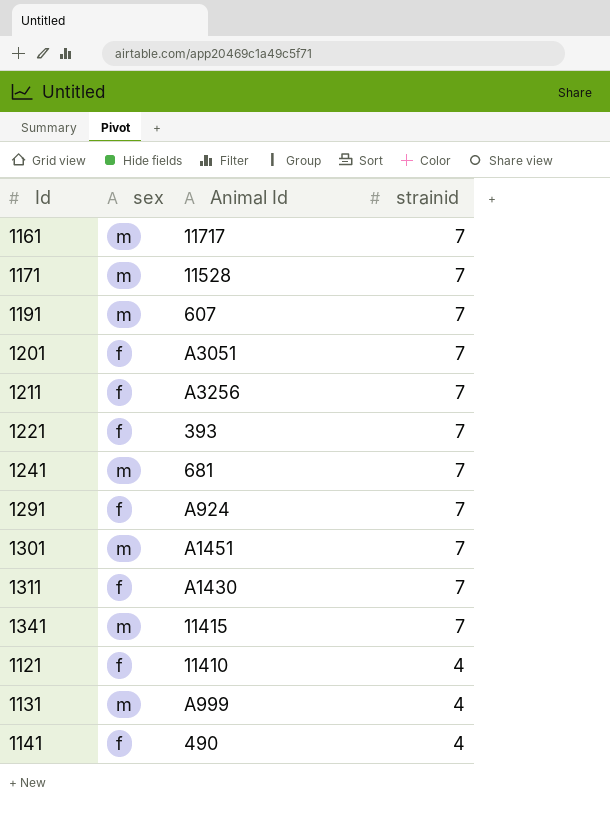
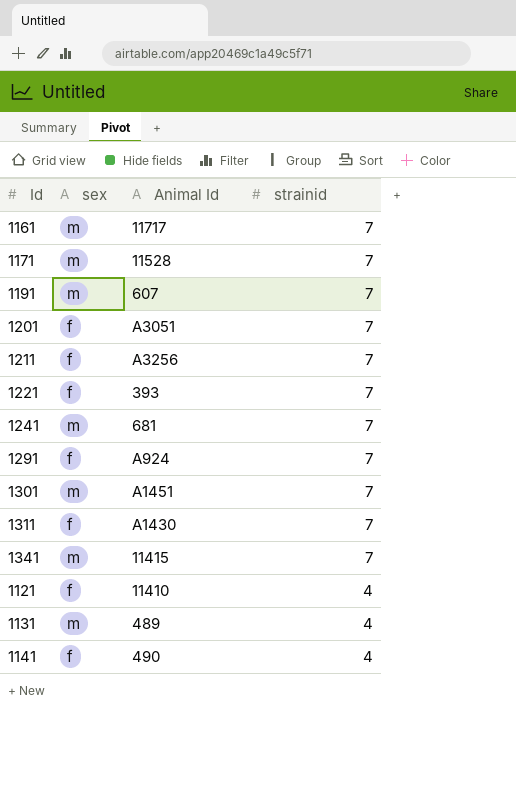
1131 | Animal Id: A999 -> 489

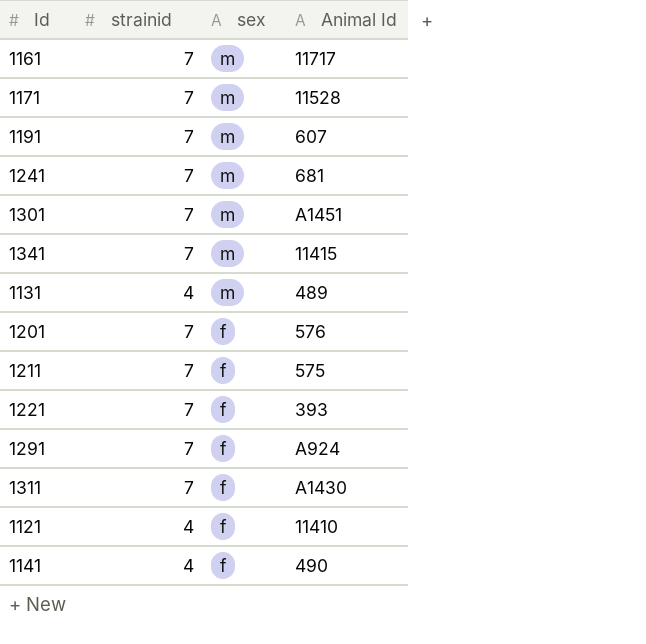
row order: strainid descending -> sex descending
column strainid | position: 4 -> 2
1201 | Animal Id: A3051 -> 576
1211 | Animal Id: A3256 -> 575

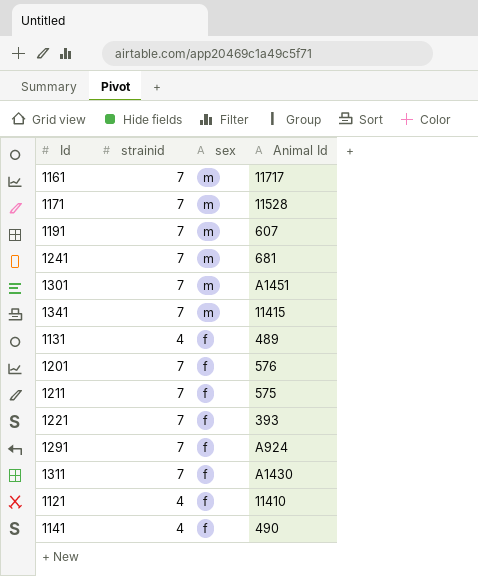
1131 | sex: m -> f

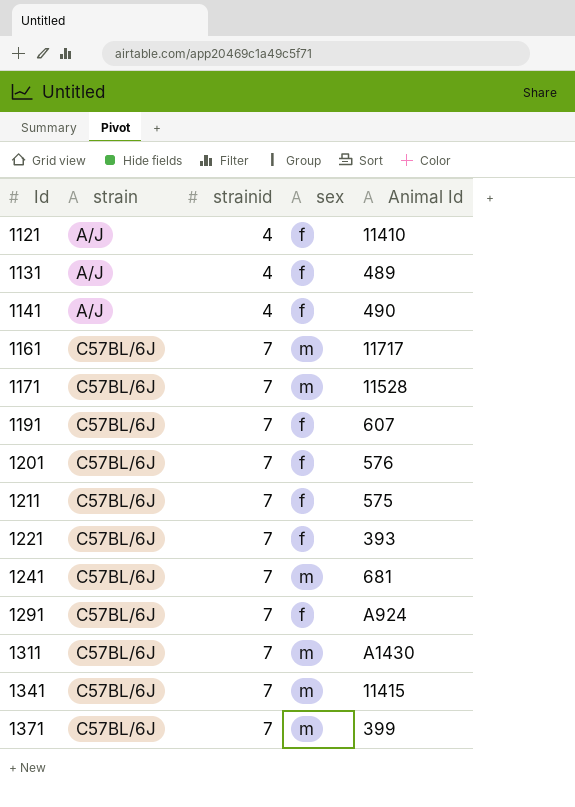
row order: sex descending -> Id ascending
column strain | position: none -> 2
row 1301: 7 | m | A1451 -> none
1191 | sex: m -> f
1311 | sex: f -> m
row 1371: none -> C57BL/6J | 7 | m | 399

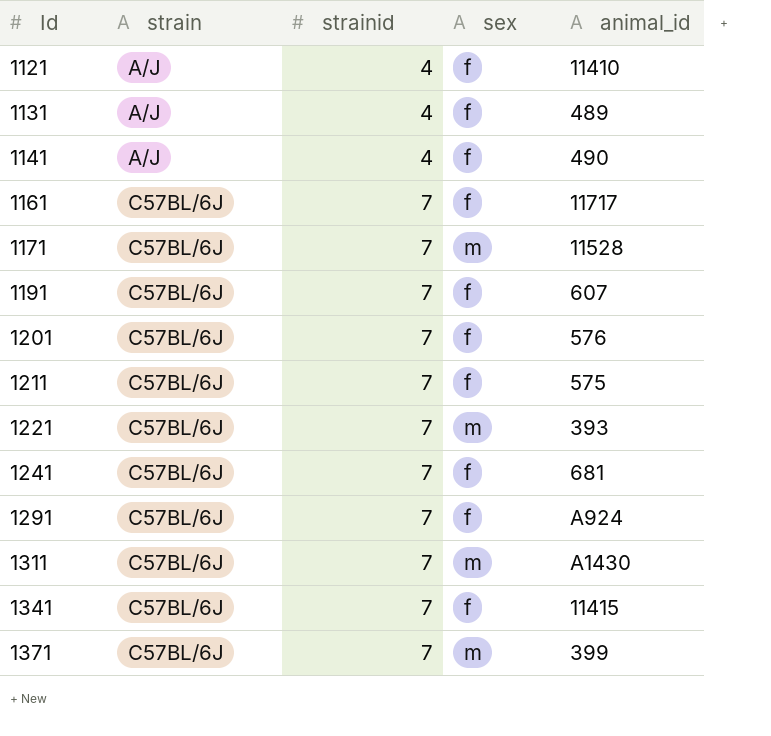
column name: Animal Id -> animal_id
1161 | sex: m -> f
1221 | sex: f -> m
1241 | sex: m -> f
1341 | sex: m -> f

